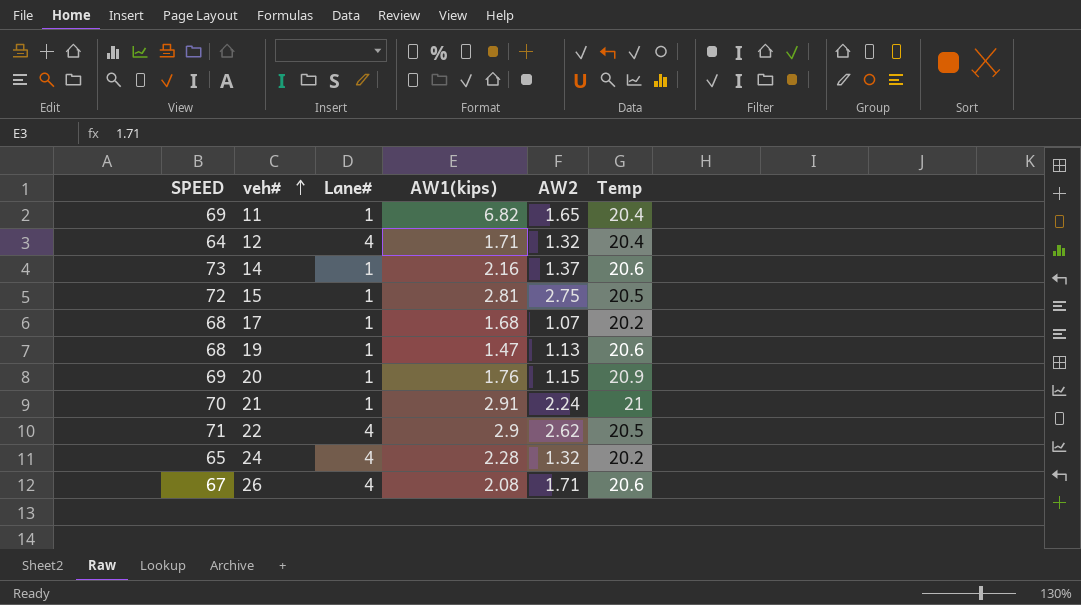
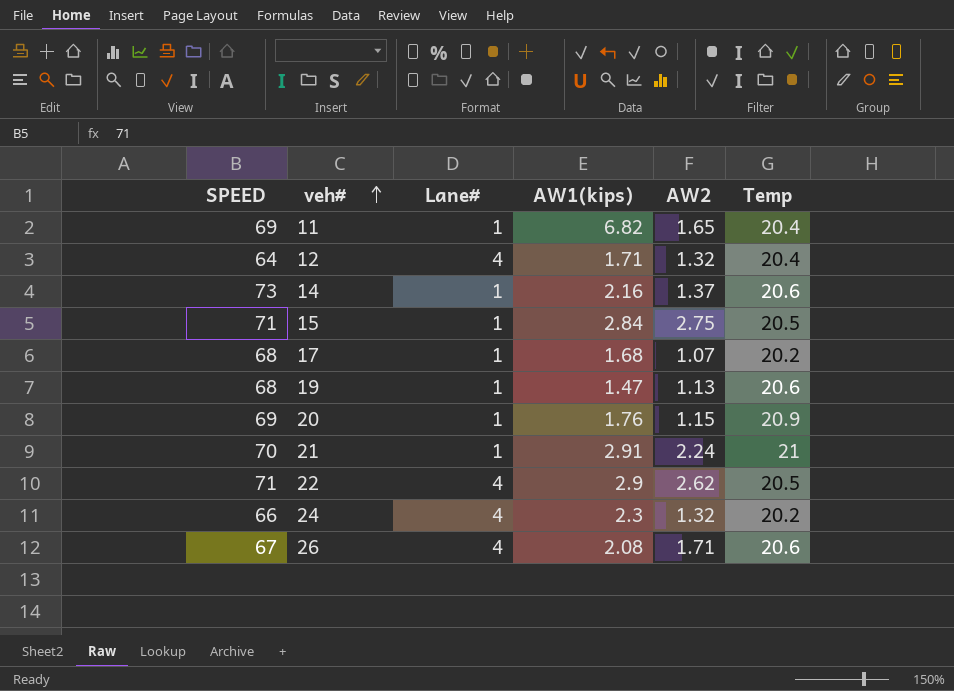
15 | SPEED: 72 -> 71
15 | AW1(kips): 2.81 -> 2.84
24 | SPEED: 65 -> 66
24 | AW1(kips): 2.28 -> 2.3

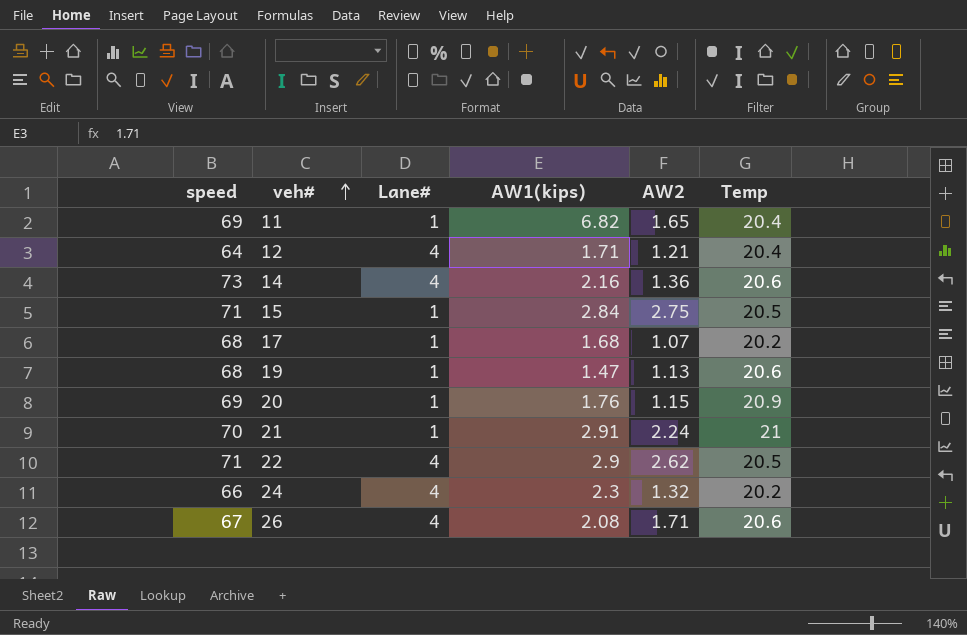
column name: SPEED -> speed
12 | AW2: 1.32 -> 1.21
14 | Lane#: 1 -> 4
14 | AW2: 1.37 -> 1.36

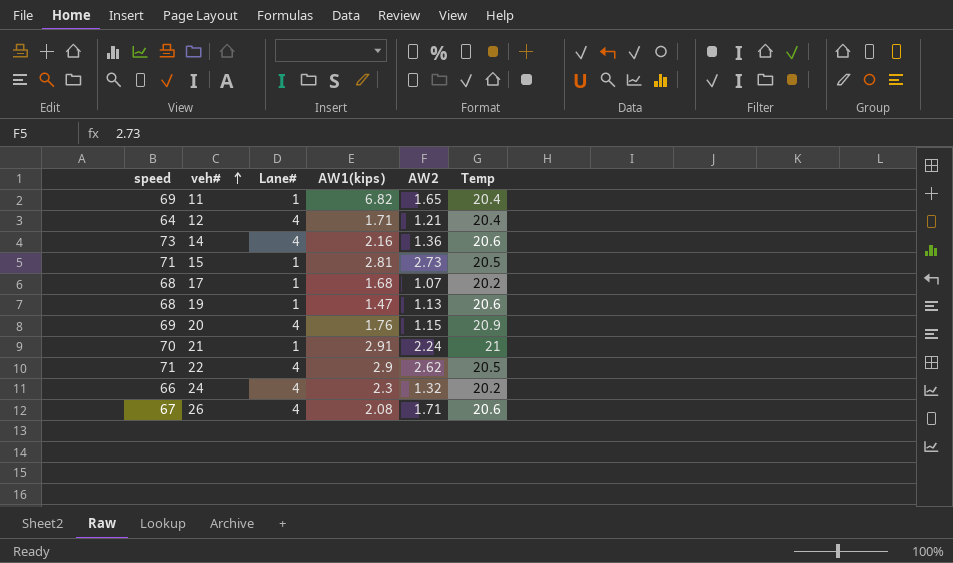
15 | AW1(kips): 2.84 -> 2.81
15 | AW2: 2.75 -> 2.73
20 | Lane#: 1 -> 4

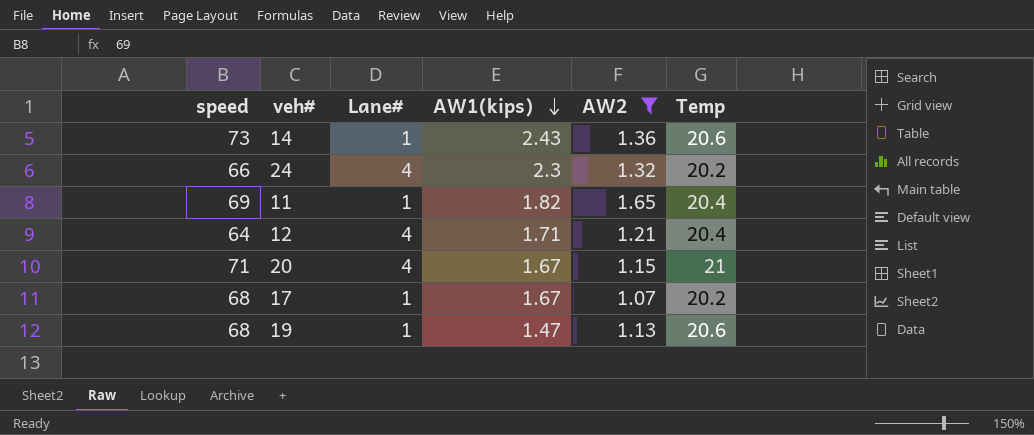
filter: none -> AW2 <= 1.65
row order: veh# ascending -> AW1(kips) descending
14 | Lane#: 4 -> 1
14 | AW1(kips): 2.16 -> 2.43
11 | AW1(kips): 6.82 -> 1.82
20 | speed: 69 -> 71
20 | AW1(kips): 1.76 -> 1.67
20 | Temp: 20.9 -> 21
17 | AW1(kips): 1.68 -> 1.67

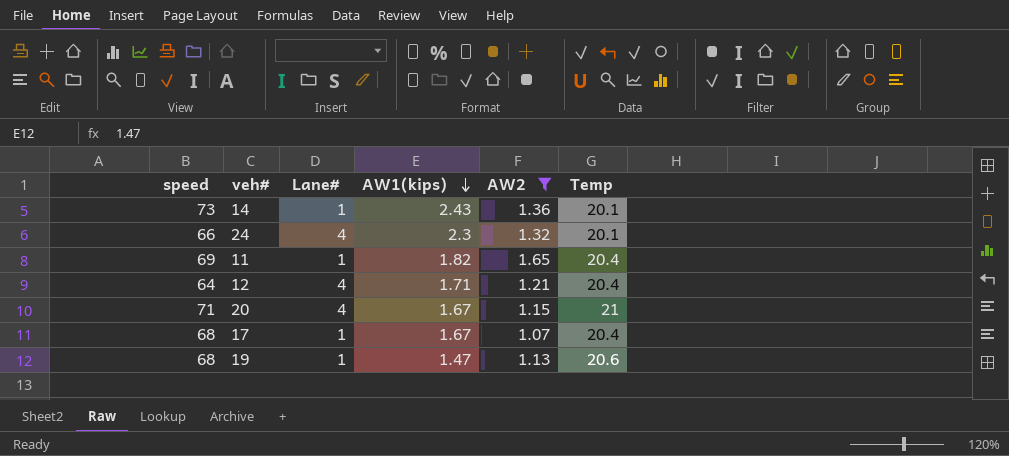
14 | Temp: 20.6 -> 20.1
24 | Temp: 20.2 -> 20.1
17 | Temp: 20.2 -> 20.4

